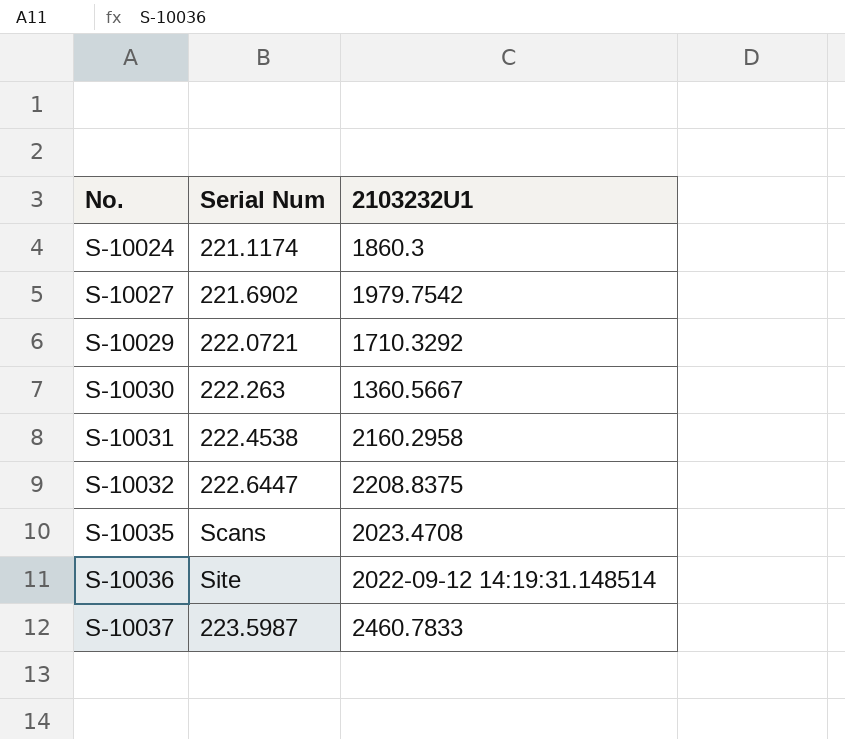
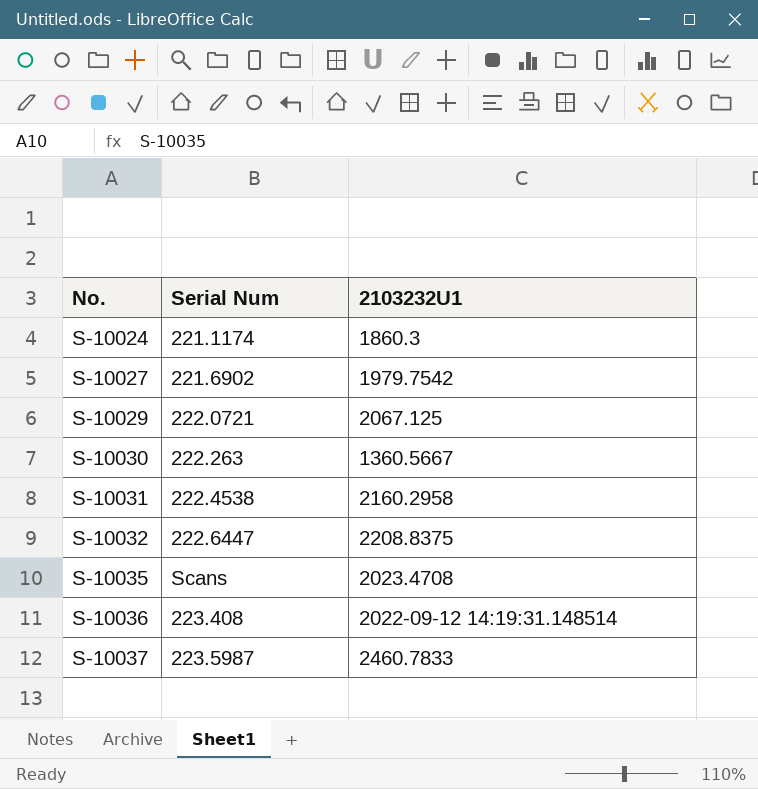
S-10029 | 2103232U1: 1710.3292 -> 2067.125
S-10036 | Serial Num: Site -> 223.408

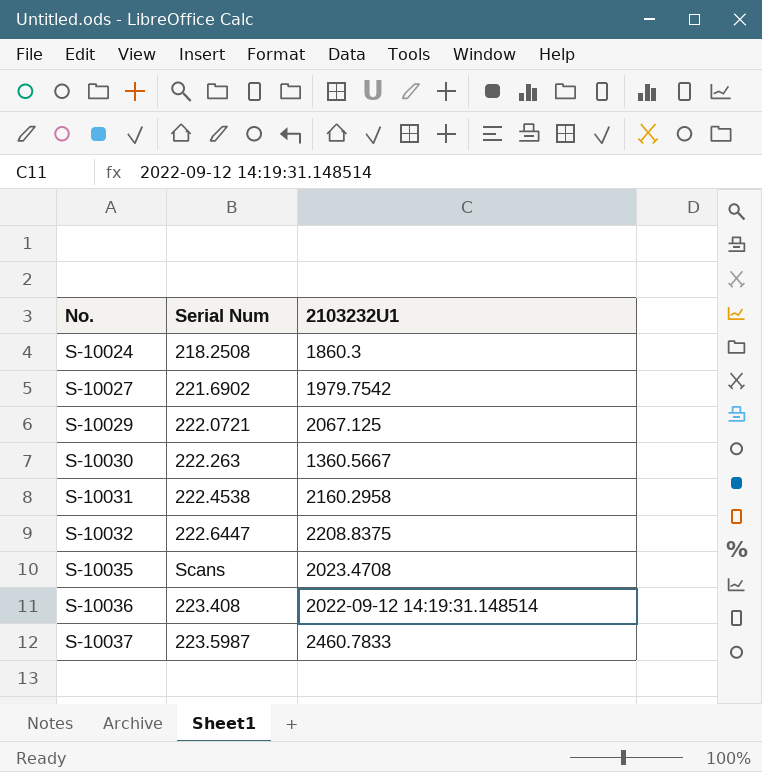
S-10024 | Serial Num: 221.1174 -> 218.2508

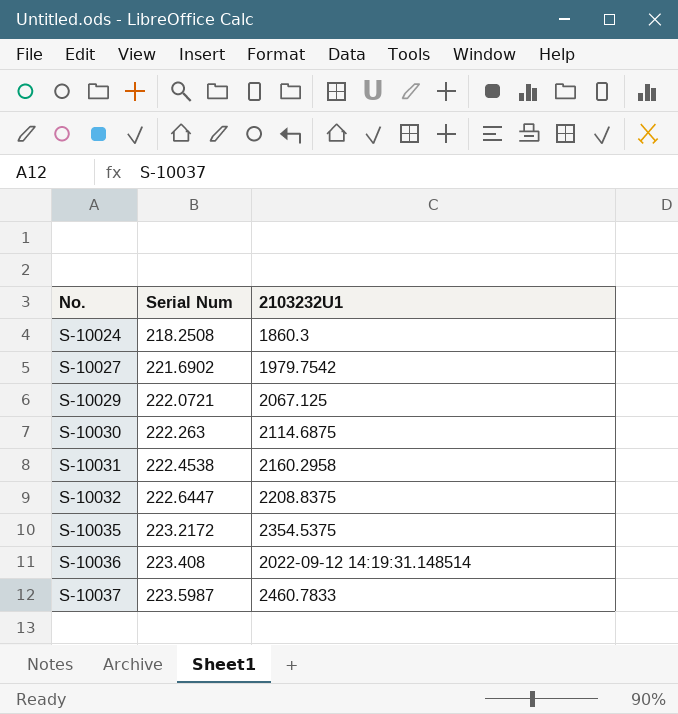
S-10030 | 2103232U1: 1360.5667 -> 2114.6875
S-10035 | Serial Num: Scans -> 223.2172
S-10035 | 2103232U1: 2023.4708 -> 2354.5375

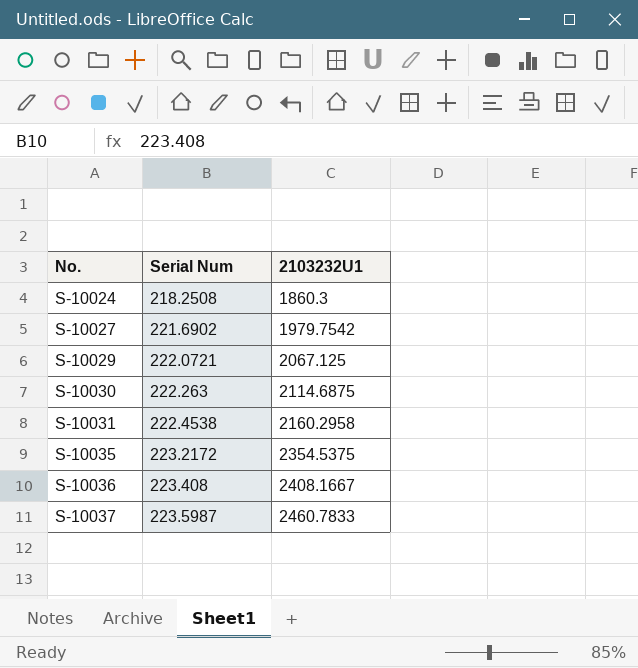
row S-10032: 222.6447 | 2208.8375 -> none
S-10036 | 2103232U1: 2022-09-12 14:19:31.148514 -> 2408.1667

